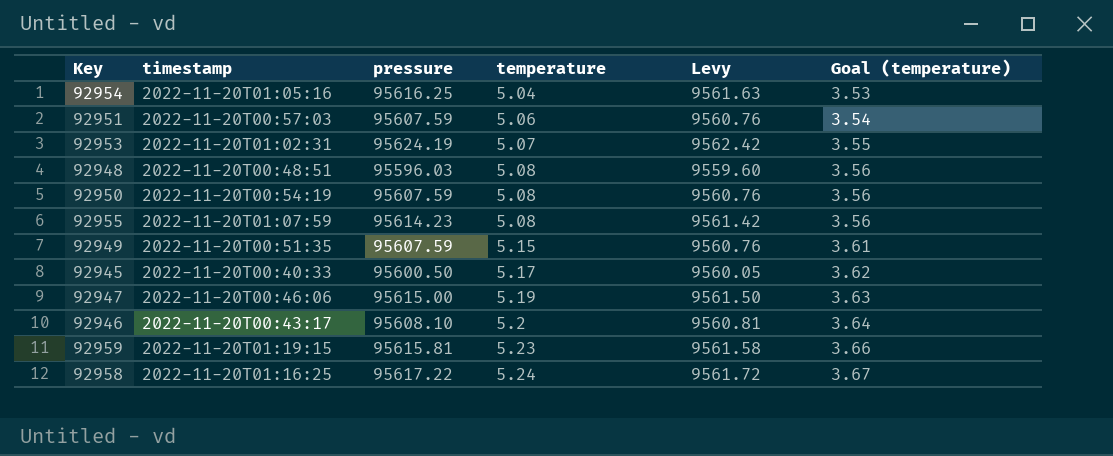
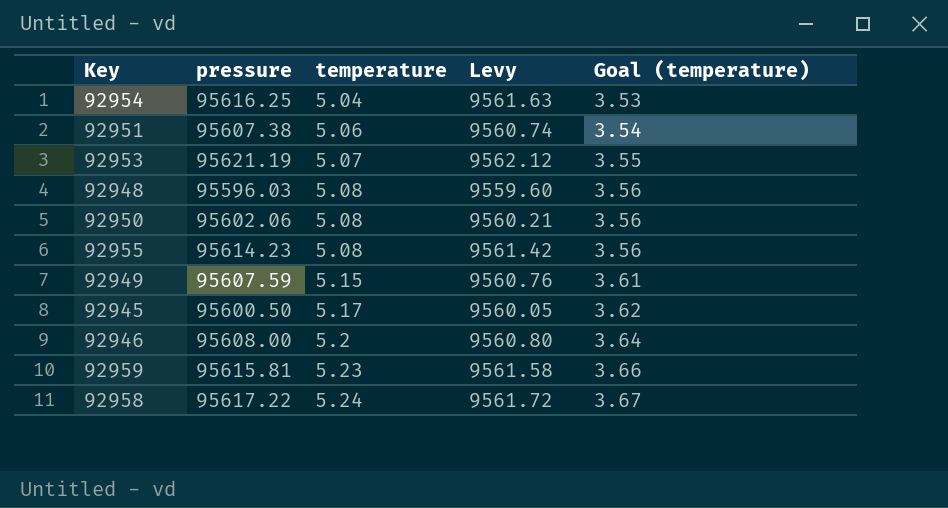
column timestamp | position: 2 -> none
row 92947: 2022-11-20T00:46:06 | 95615.00 | 5.19 | 9561.50 | 3.63 -> none
92951 | pressure: 95607.59 -> 95607.38
92951 | Levy: 9560.76 -> 9560.74
92953 | pressure: 95624.19 -> 95621.19
92953 | Levy: 9562.42 -> 9562.12
92950 | pressure: 95607.59 -> 95602.06
92950 | Levy: 9560.76 -> 9560.21
92946 | pressure: 95608.10 -> 95608.00
92946 | Levy: 9560.81 -> 9560.80

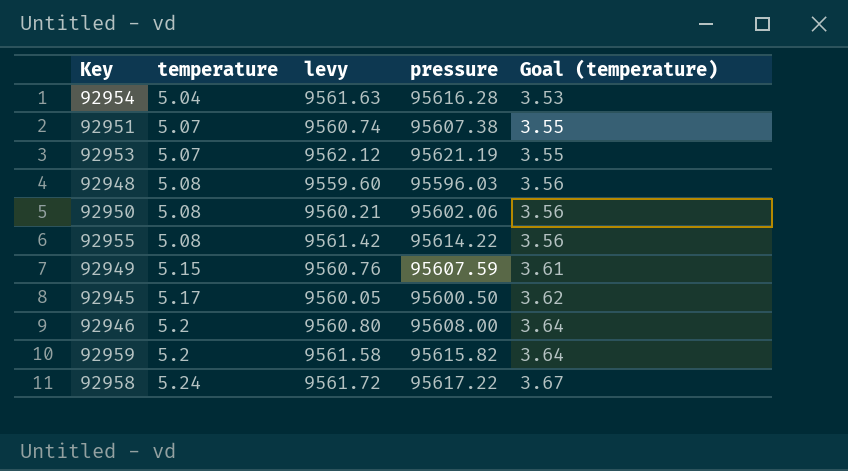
column name: Levy -> levy
column pressure | position: 2 -> 4
92954 | pressure: 95616.25 -> 95616.28
92951 | temperature: 5.06 -> 5.07
92951 | Goal (temperature): 3.54 -> 3.55
92955 | pressure: 95614.23 -> 95614.22
92959 | temperature: 5.23 -> 5.2
92959 | pressure: 95615.81 -> 95615.82
92959 | Goal (temperature): 3.66 -> 3.64

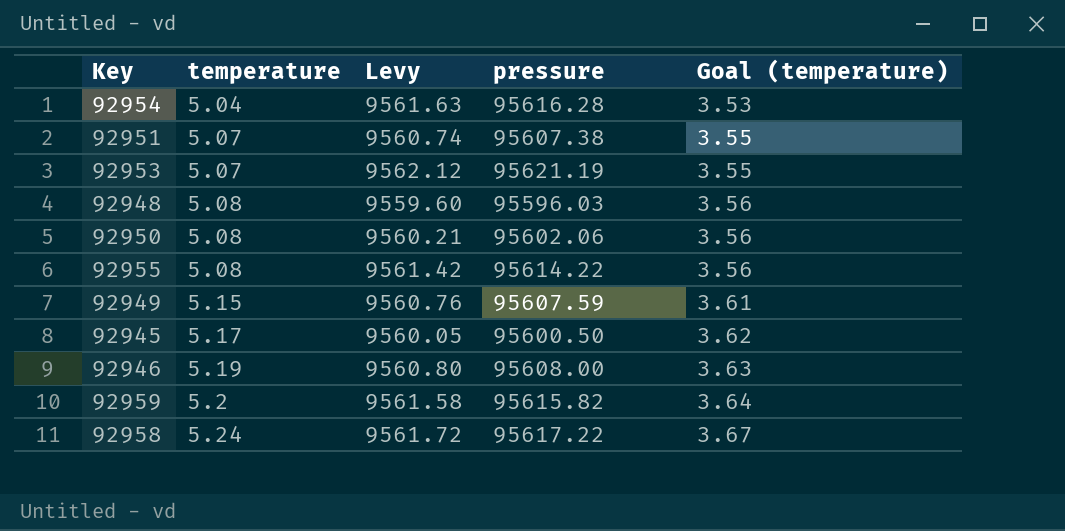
column name: levy -> Levy
92946 | temperature: 5.2 -> 5.19
92946 | Goal (temperature): 3.64 -> 3.63

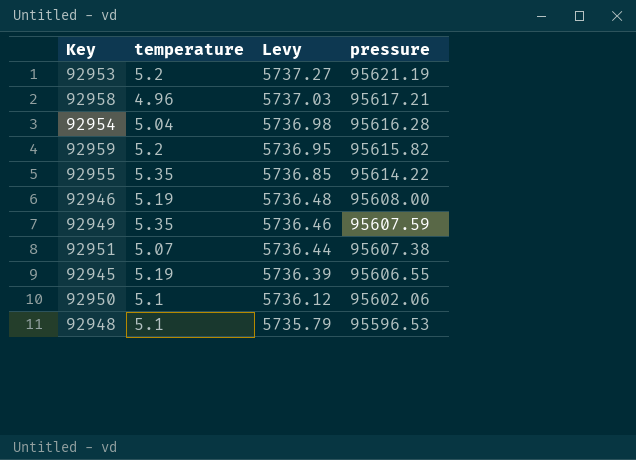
row order: temperature ascending -> Levy descending
column Goal (temperature) | formula: [temperature] * 0.7 -> none
column Levy | formula: [pressure] * 0.1 -> [pressure] * 0.06
92953 | temperature: 5.07 -> 5.2
92958 | temperature: 5.24 -> 4.96
92958 | pressure: 95617.22 -> 95617.21
92955 | temperature: 5.08 -> 5.35
92949 | temperature: 5.15 -> 5.35
92945 | temperature: 5.17 -> 5.19
92945 | pressure: 95600.50 -> 95606.55
92950 | temperature: 5.08 -> 5.1
92948 | temperature: 5.08 -> 5.1
92948 | pressure: 95596.03 -> 95596.53

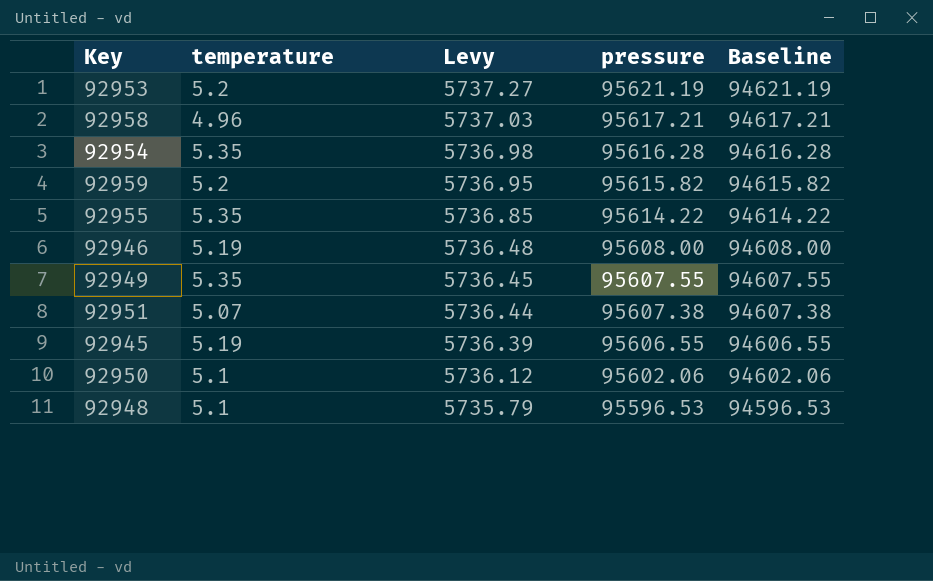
column Baseline | formula: none -> [pressure] - 1000
92954 | temperature: 5.04 -> 5.35
92949 | Levy: 5736.46 -> 5736.45
92949 | pressure: 95607.59 -> 95607.55

